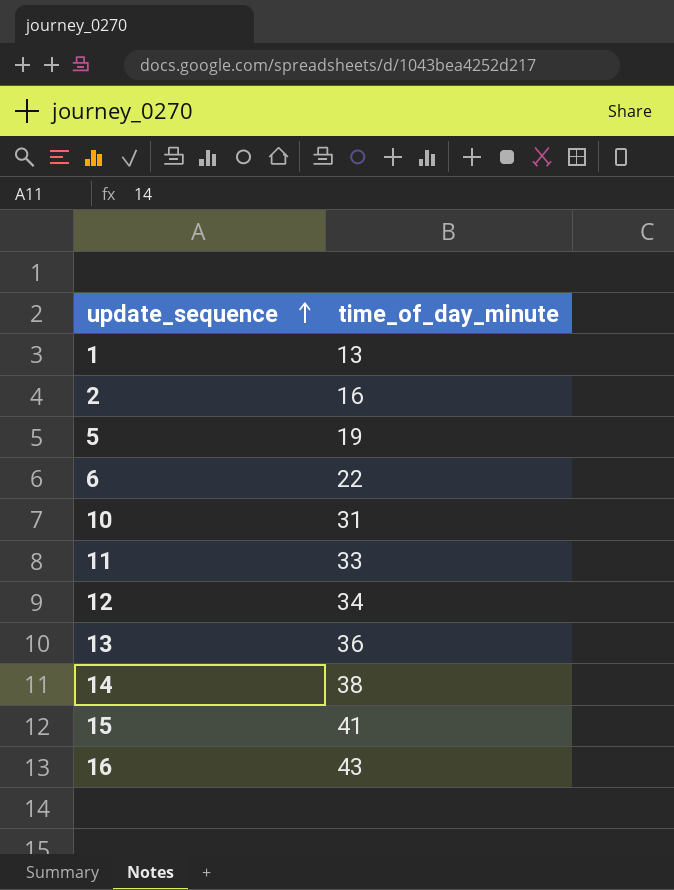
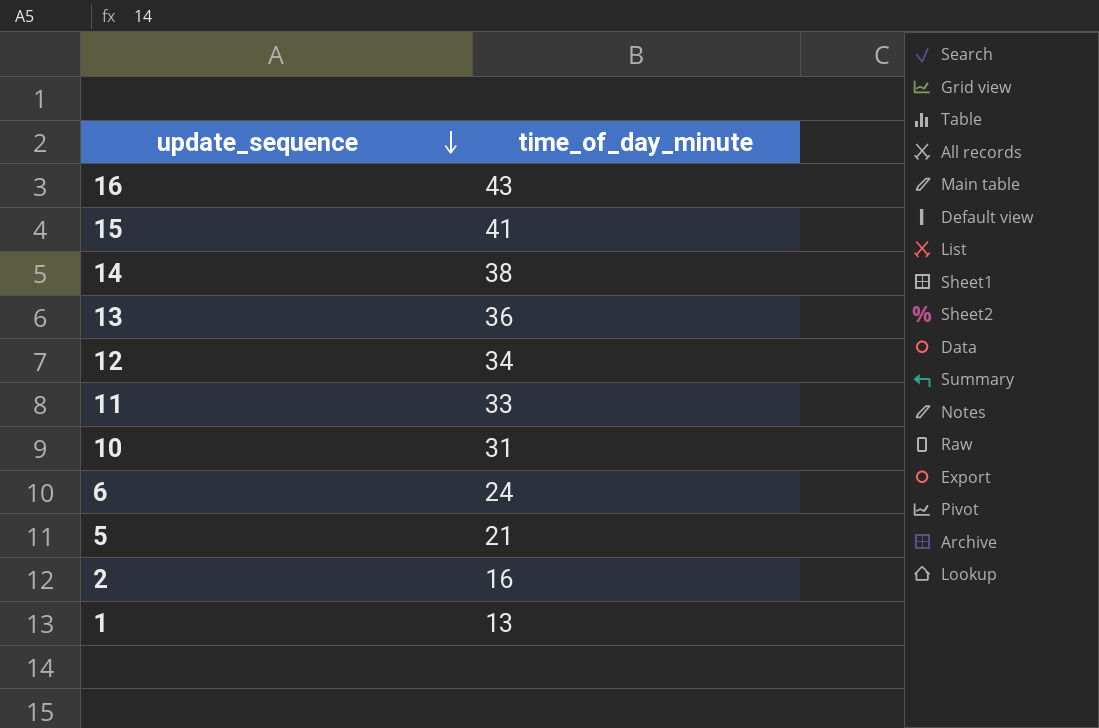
row order: update_sequence ascending -> update_sequence descending
6 | time_of_day_minute: 22 -> 24
5 | time_of_day_minute: 19 -> 21

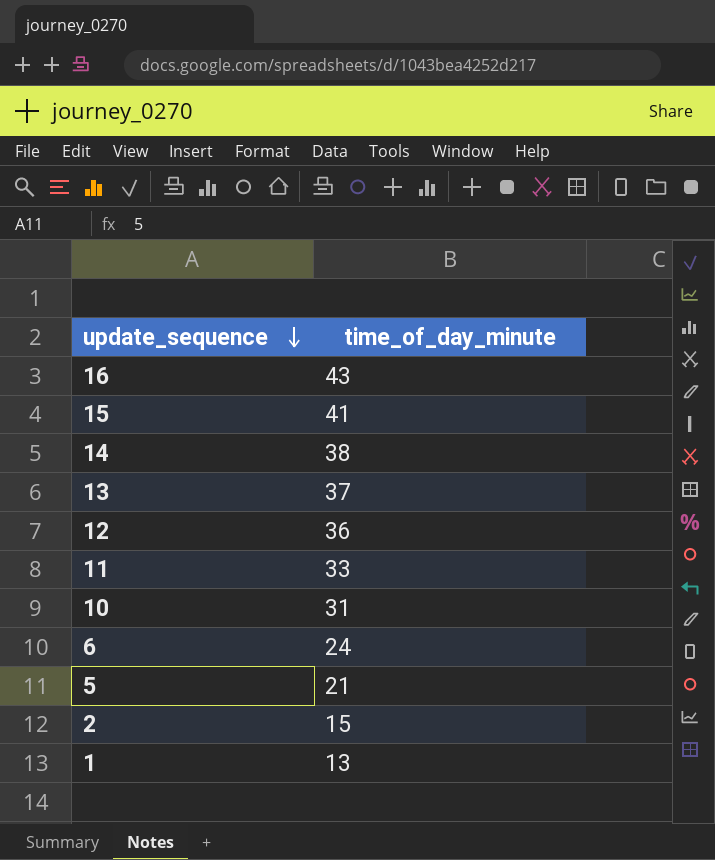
13 | time_of_day_minute: 36 -> 37
12 | time_of_day_minute: 34 -> 36
2 | time_of_day_minute: 16 -> 15

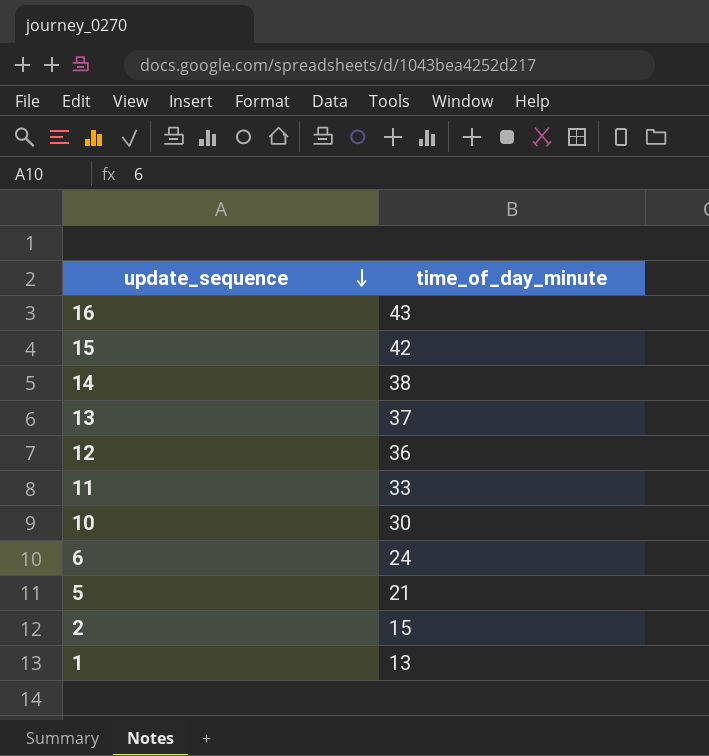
15 | time_of_day_minute: 41 -> 42
10 | time_of_day_minute: 31 -> 30

